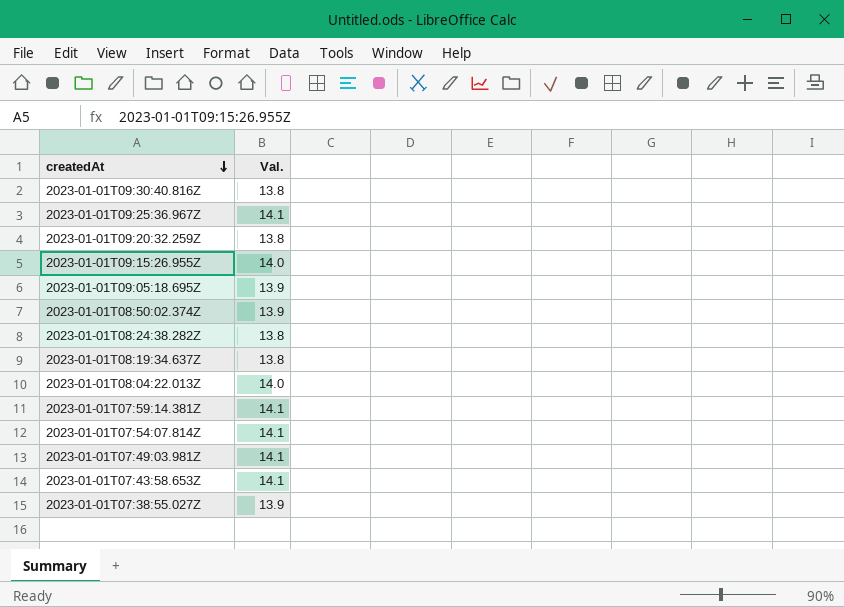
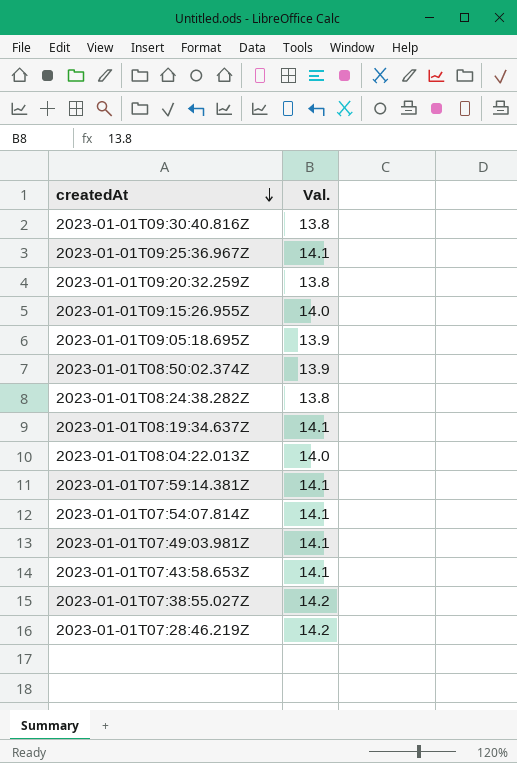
2023-01-01T08:19:34.637Z | Val.: 13.8 -> 14.1
2023-01-01T07:38:55.027Z | Val.: 13.9 -> 14.2
row 2023-01-01T07:28:46.219Z: none -> 14.2

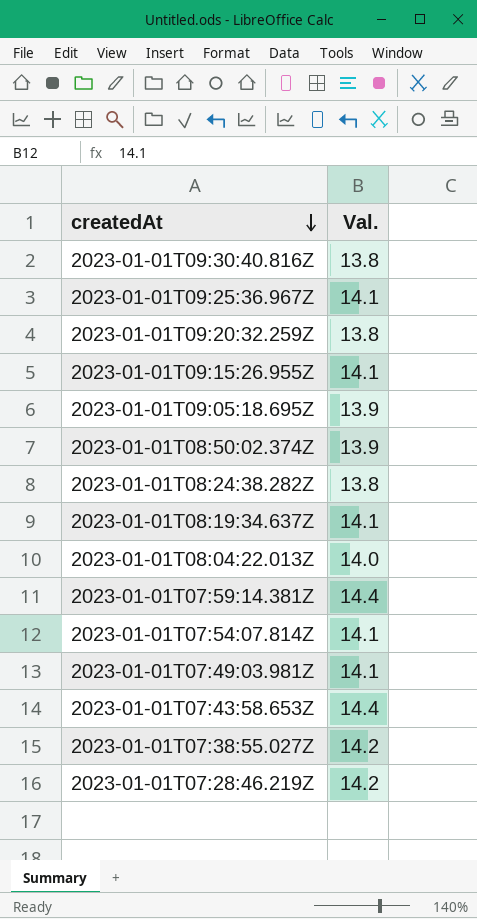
2023-01-01T09:15:26.955Z | Val.: 14.0 -> 14.1
2023-01-01T07:59:14.381Z | Val.: 14.1 -> 14.4
2023-01-01T07:43:58.653Z | Val.: 14.1 -> 14.4

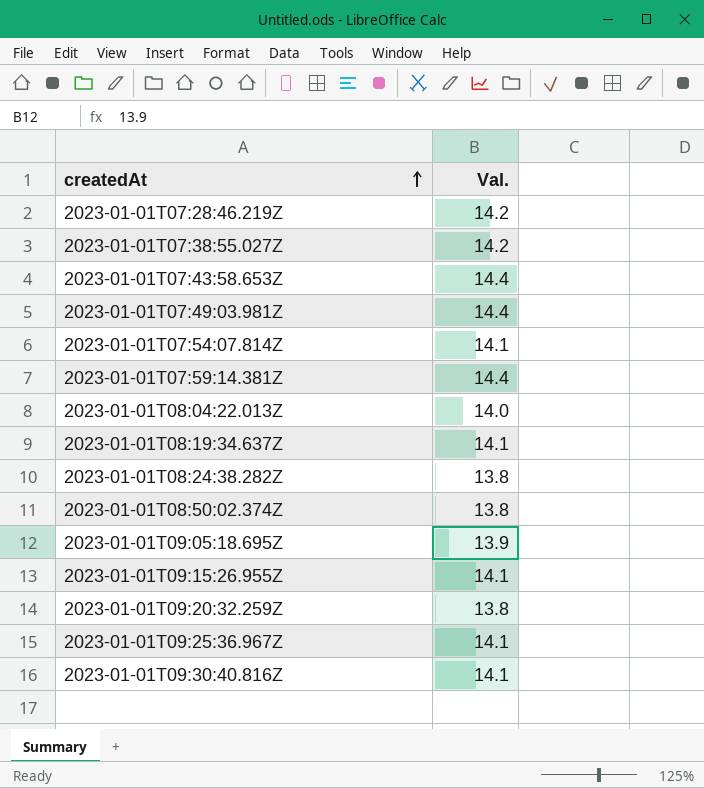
row order: createdAt descending -> createdAt ascending
2023-01-01T07:49:03.981Z | Val.: 14.1 -> 14.4
2023-01-01T08:50:02.374Z | Val.: 13.9 -> 13.8
2023-01-01T09:30:40.816Z | Val.: 13.8 -> 14.1

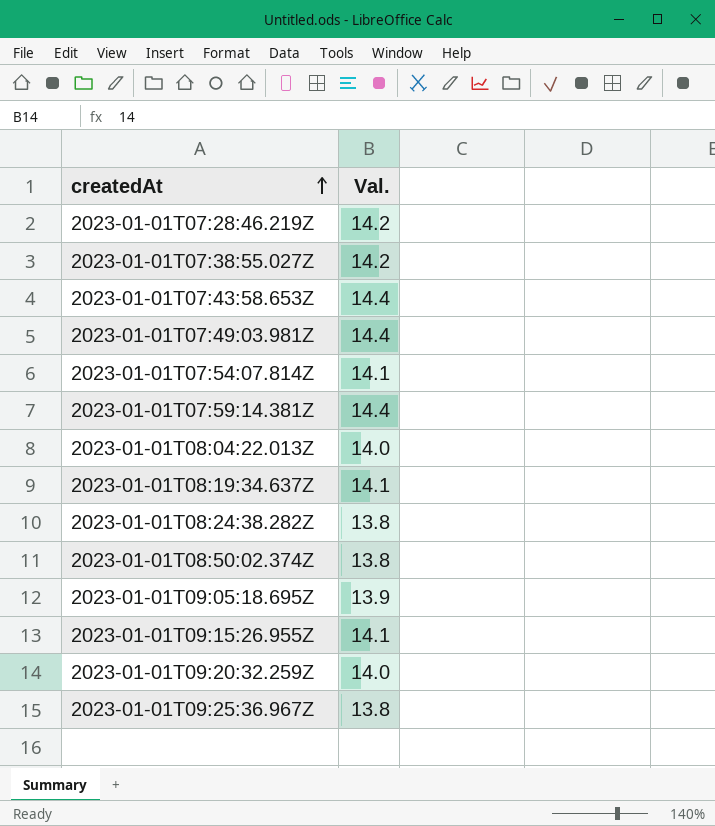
row 2023-01-01T09:30:40.816Z: 14.1 -> none
2023-01-01T09:20:32.259Z | Val.: 13.8 -> 14.0
2023-01-01T09:25:36.967Z | Val.: 14.1 -> 13.8

